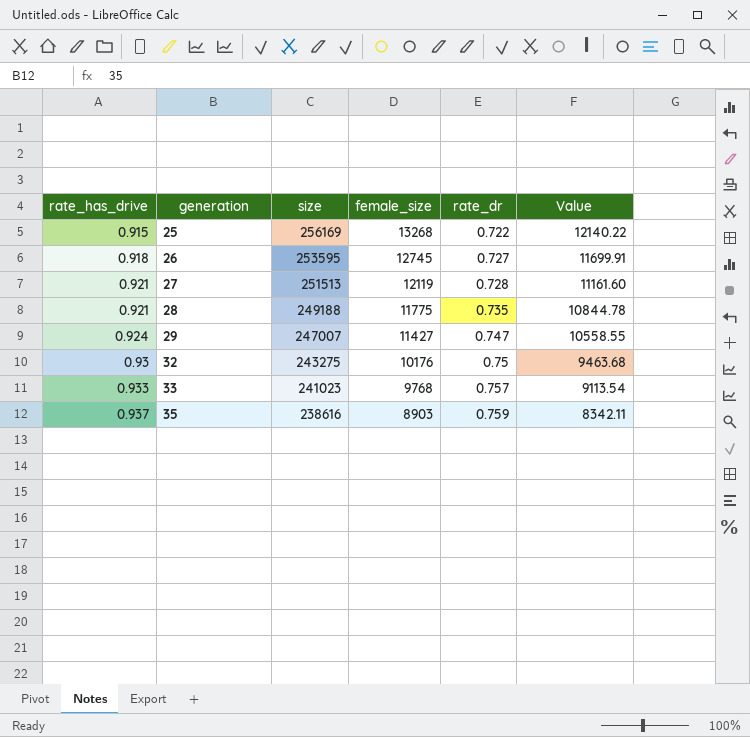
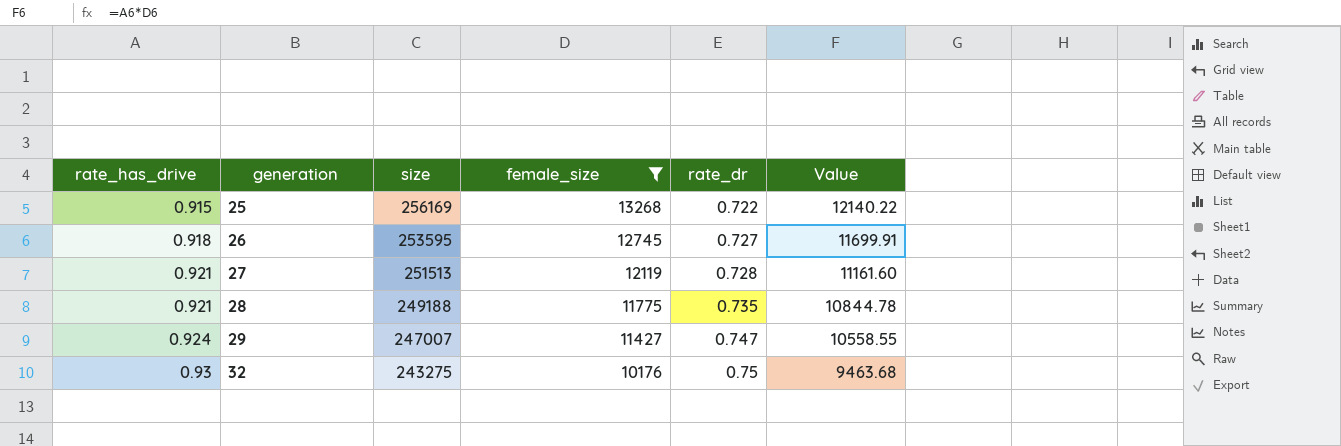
filter: none -> female_size >= 10176

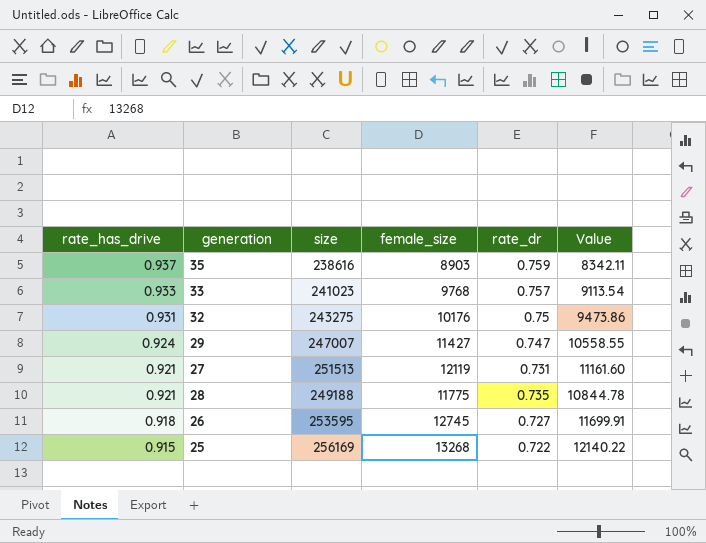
filter: female_size >= 10176 -> none
row order: rate_has_drive ascending -> rate_has_drive descending
32 | rate_has_drive: 0.93 -> 0.931
32 | Value: 9463.68 -> 9473.86
27 | rate_dr: 0.728 -> 0.731

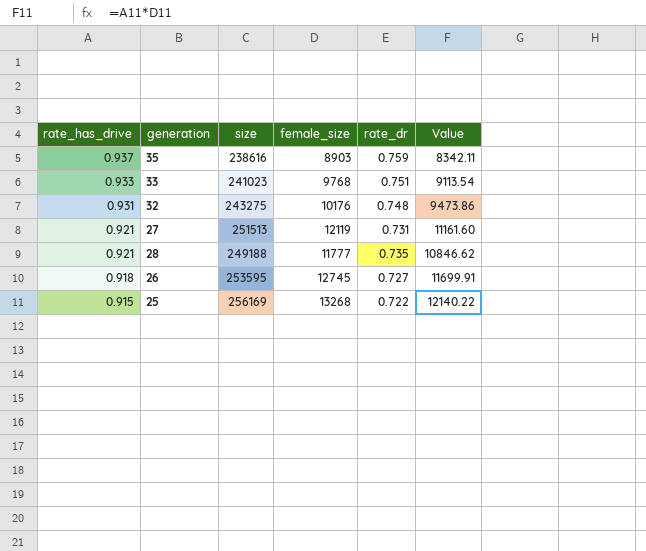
row 29: 0.924 | 247007 | 11427 | 0.747 | 10558.55 -> none
33 | rate_dr: 0.757 -> 0.751
32 | rate_dr: 0.75 -> 0.748
28 | female_size: 11775 -> 11777
28 | Value: 10844.78 -> 10846.62

